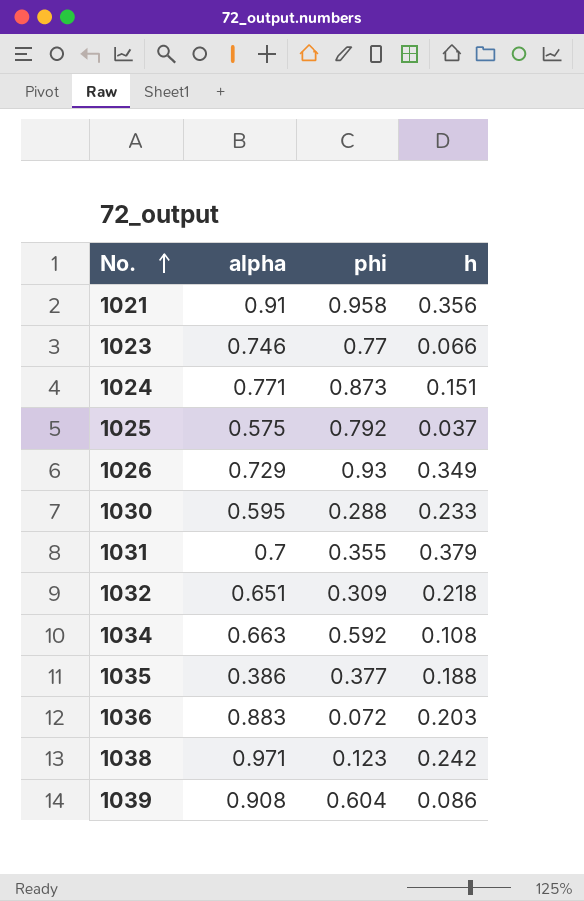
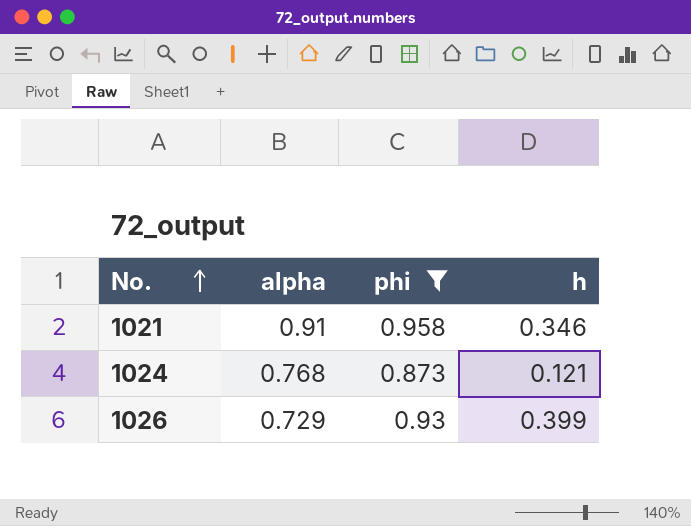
filter: none -> phi >= 0.873
1021 | h: 0.356 -> 0.346
1024 | alpha: 0.771 -> 0.768
1024 | h: 0.151 -> 0.121
1026 | h: 0.349 -> 0.399

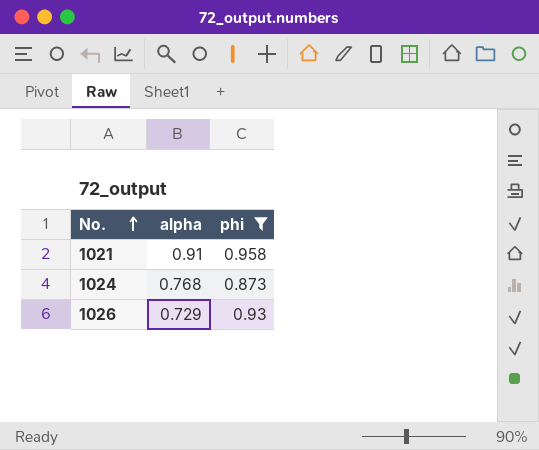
column h | position: 4 -> none

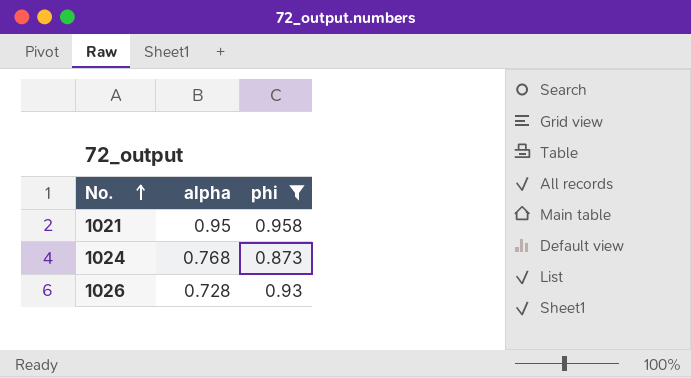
1021 | alpha: 0.91 -> 0.95
1026 | alpha: 0.729 -> 0.728

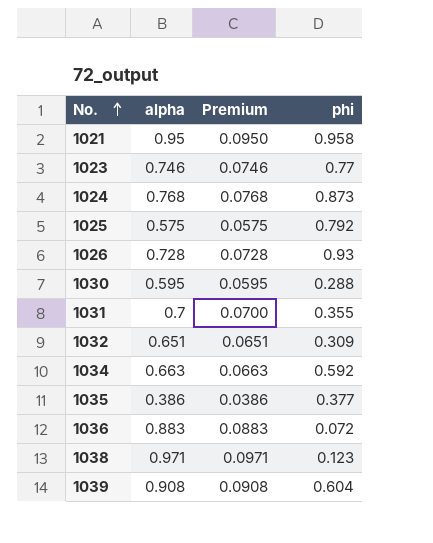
filter: phi >= 0.873 -> none
column Premium | formula: none -> [alpha] * 0.1

